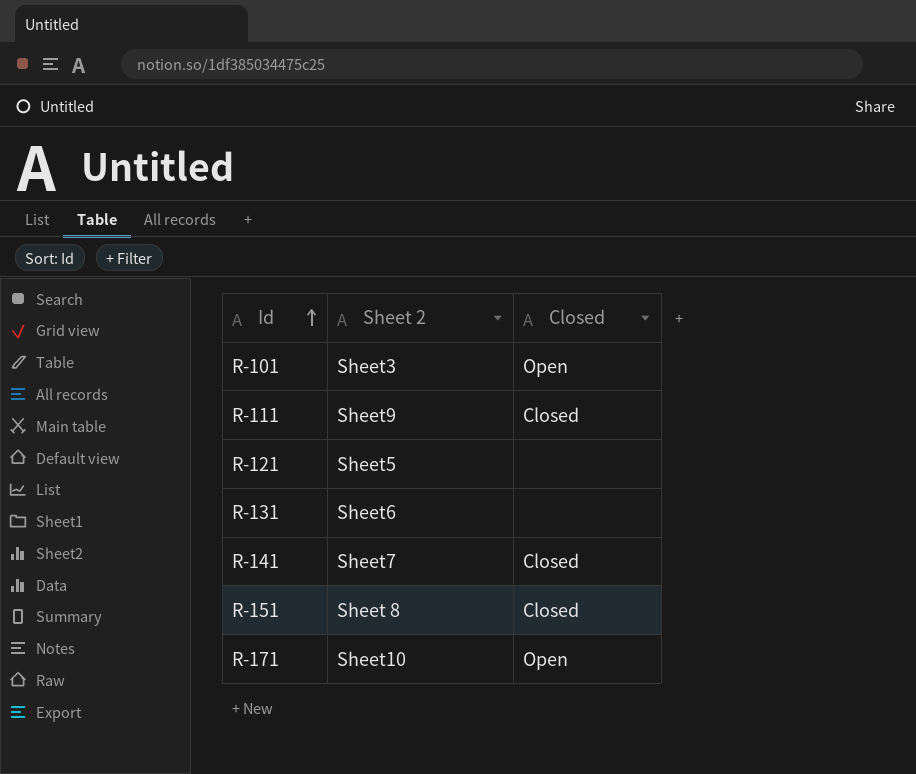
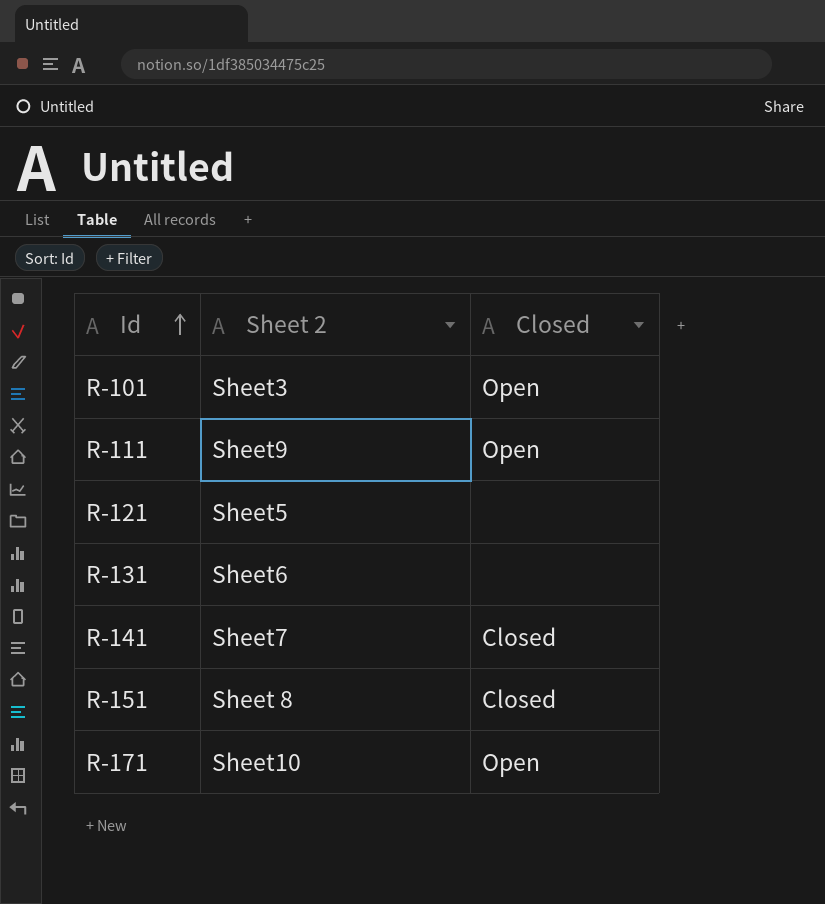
R-111 | Closed: Closed -> Open

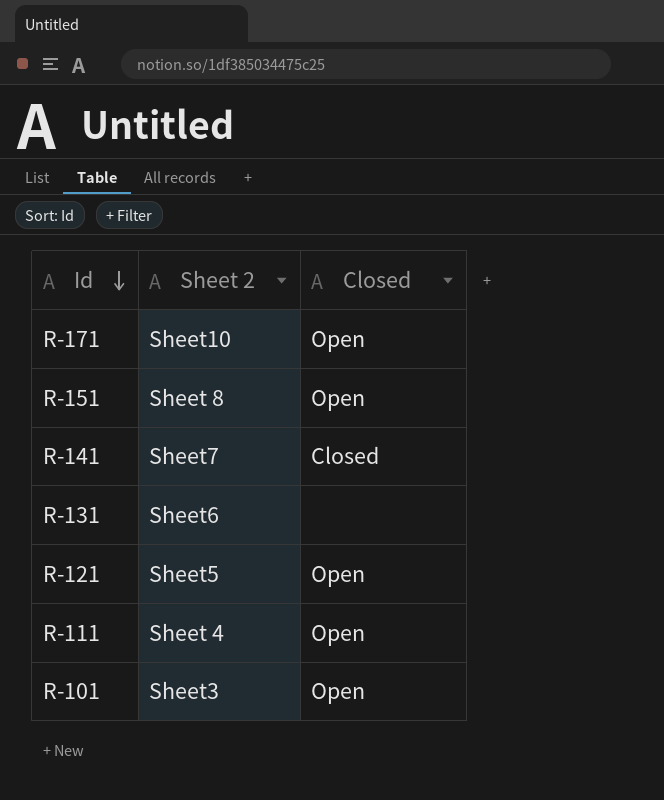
row order: Id ascending -> Id descending
R-151 | Closed: Closed -> Open
R-121 | Closed: none -> Open
R-111 | Sheet 2: Sheet9 -> Sheet 4

